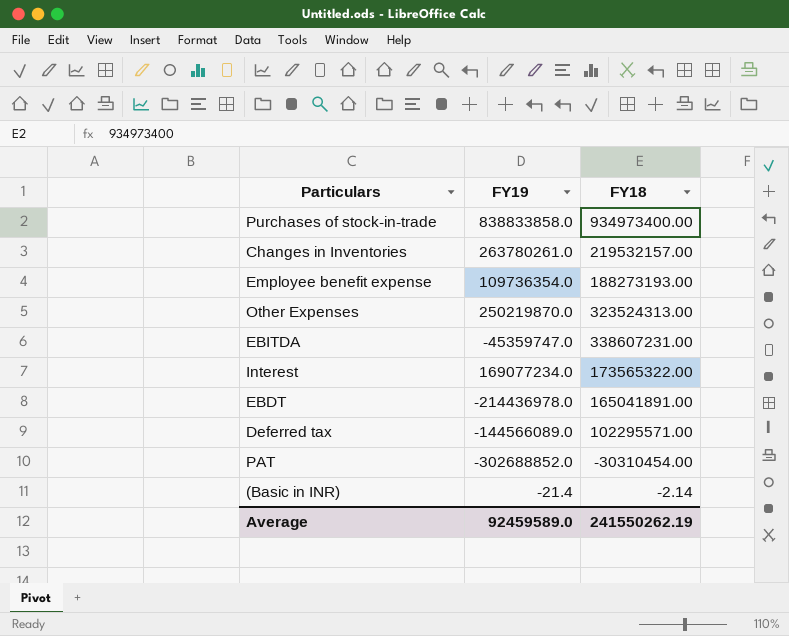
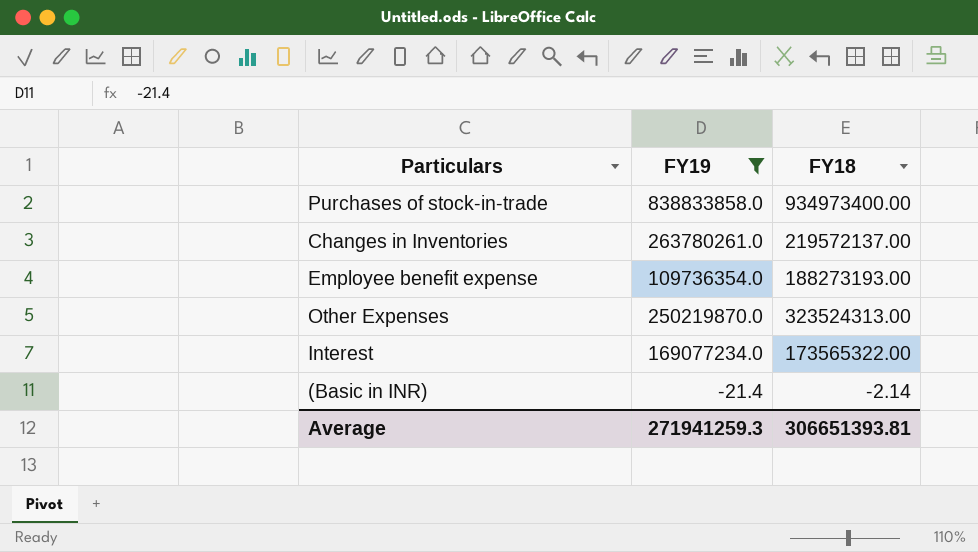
filter: none -> FY19 >= -21.4
Changes in Inventories | FY18: 219532157.00 -> 219572137.00
Average | FY19: 92459589.0 -> 271941259.3
Average | FY18: 241550262.19 -> 306651393.81

